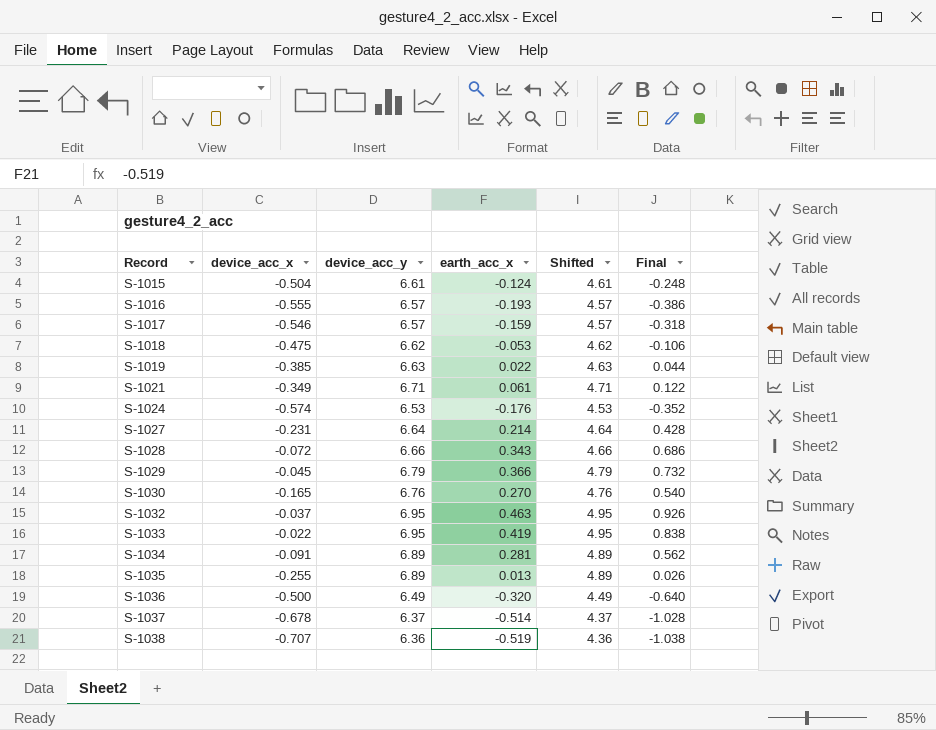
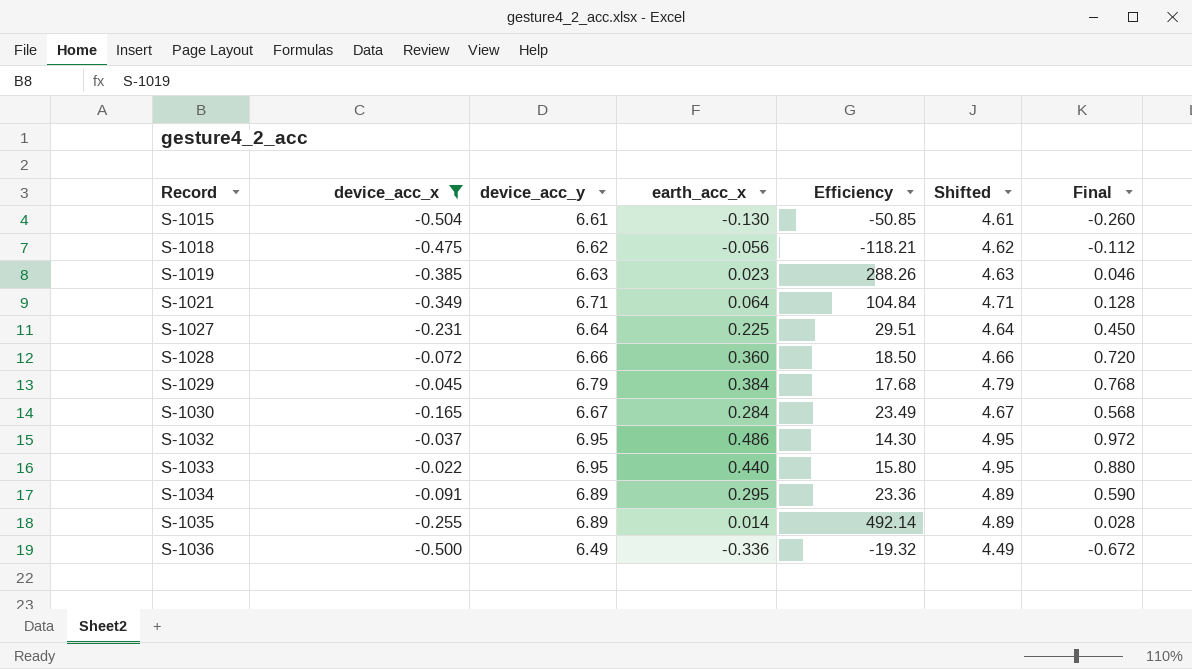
filter: none -> device_acc_x >= -0.504
column Efficiency | formula: none -> [device_acc_y] / [earth_acc_x]
S-1015 | earth_acc_x: -0.124 -> -0.130
S-1015 | Final: -0.248 -> -0.260
S-1018 | earth_acc_x: -0.053 -> -0.056
S-1018 | Final: -0.106 -> -0.112
S-1019 | earth_acc_x: 0.022 -> 0.023
S-1019 | Final: 0.044 -> 0.046
S-1021 | earth_acc_x: 0.061 -> 0.064
S-1021 | Final: 0.122 -> 0.128
S-1027 | earth_acc_x: 0.214 -> 0.225
S-1027 | Final: 0.428 -> 0.450
S-1028 | earth_acc_x: 0.343 -> 0.360
S-1028 | Final: 0.686 -> 0.720
S-1029 | earth_acc_x: 0.366 -> 0.384
S-1029 | Final: 0.732 -> 0.768
S-1030 | device_acc_y: 6.76 -> 6.67
S-1030 | earth_acc_x: 0.270 -> 0.284
S-1030 | Shifted: 4.76 -> 4.67
S-1030 | Final: 0.540 -> 0.568
S-1032 | earth_acc_x: 0.463 -> 0.486
S-1032 | Final: 0.926 -> 0.972
S-1033 | earth_acc_x: 0.419 -> 0.440
S-1033 | Final: 0.838 -> 0.880
S-1034 | earth_acc_x: 0.281 -> 0.295
S-1034 | Final: 0.562 -> 0.590
S-1035 | earth_acc_x: 0.013 -> 0.014
S-1035 | Final: 0.026 -> 0.028
S-1036 | earth_acc_x: -0.320 -> -0.336
S-1036 | Final: -0.640 -> -0.672

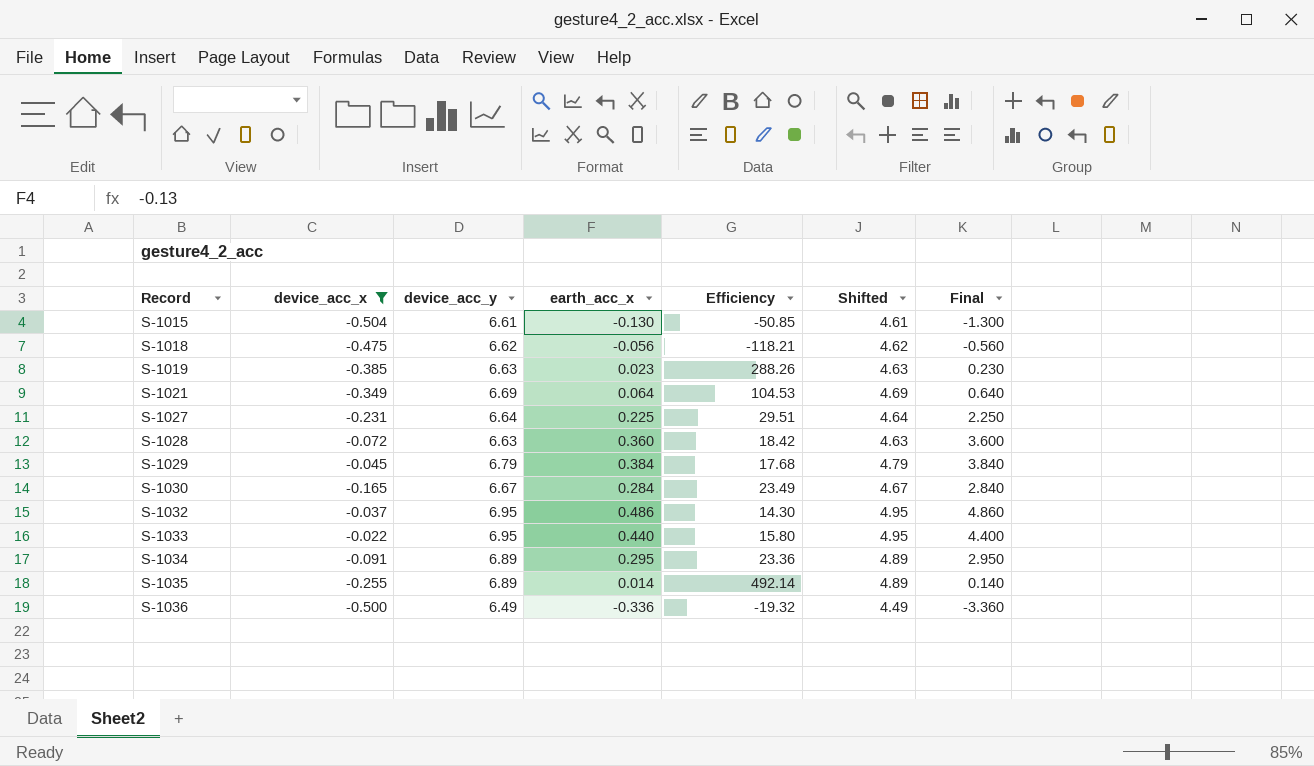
column Final | formula: [earth_acc_x] * 2 -> [earth_acc_x] * 10
S-1021 | device_acc_y: 6.71 -> 6.69
S-1021 | Efficiency: 104.84 -> 104.53
S-1021 | Shifted: 4.71 -> 4.69
S-1028 | device_acc_y: 6.66 -> 6.63
S-1028 | Efficiency: 18.50 -> 18.42
S-1028 | Shifted: 4.66 -> 4.63

